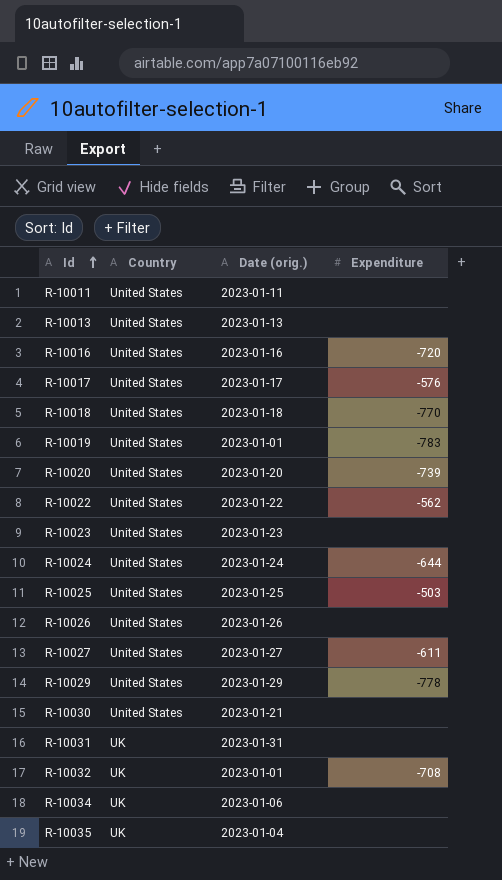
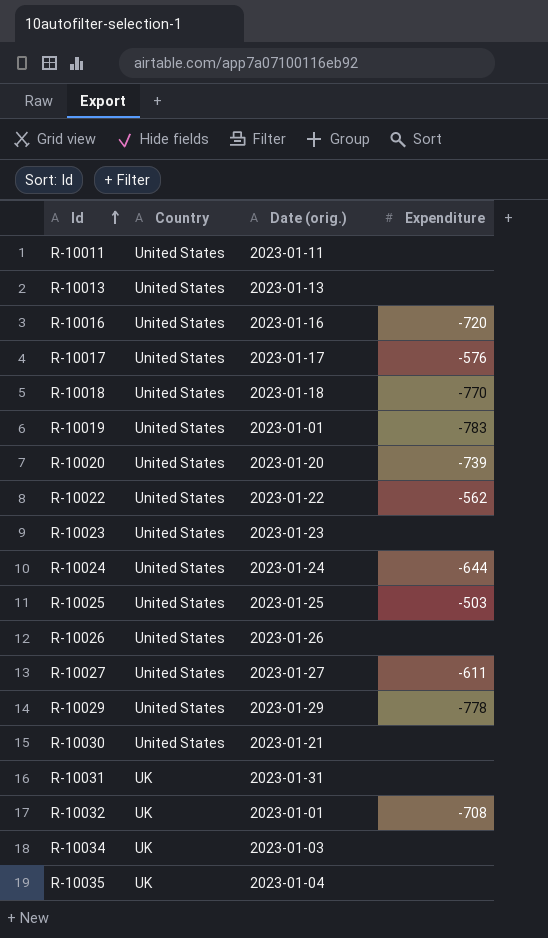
R-10034 | Date (orig.): 2023-01-06 -> 2023-01-03

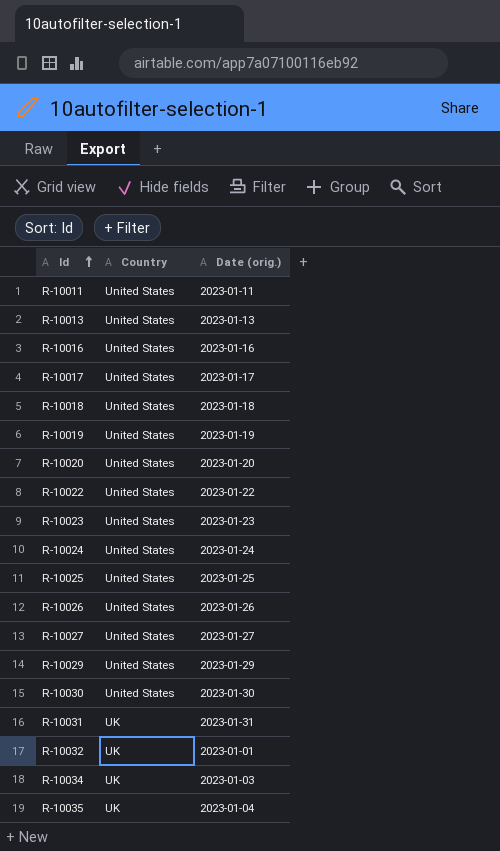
column Expenditure | position: 4 -> none
R-10019 | Date (orig.): 2023-01-01 -> 2023-01-19
R-10030 | Date (orig.): 2023-01-21 -> 2023-01-30

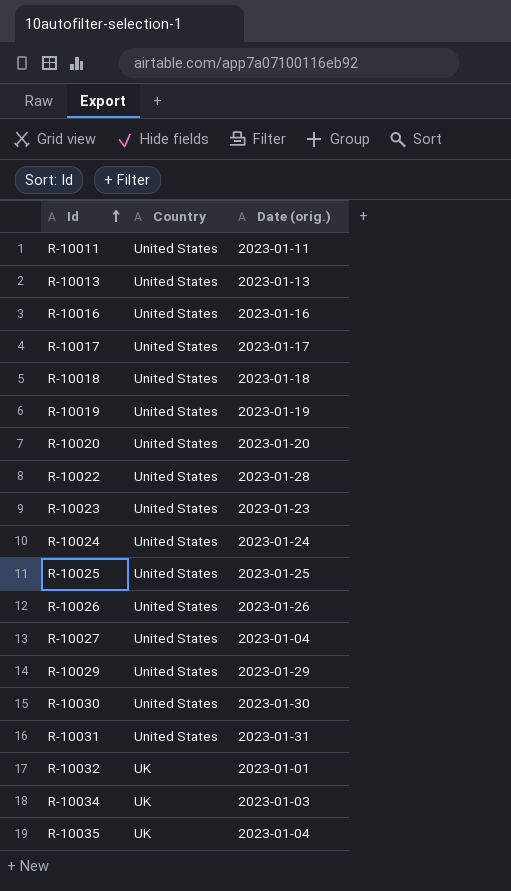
R-10022 | Date (orig.): 2023-01-22 -> 2023-01-28
R-10027 | Date (orig.): 2023-01-27 -> 2023-01-04
R-10031 | Country: UK -> United States

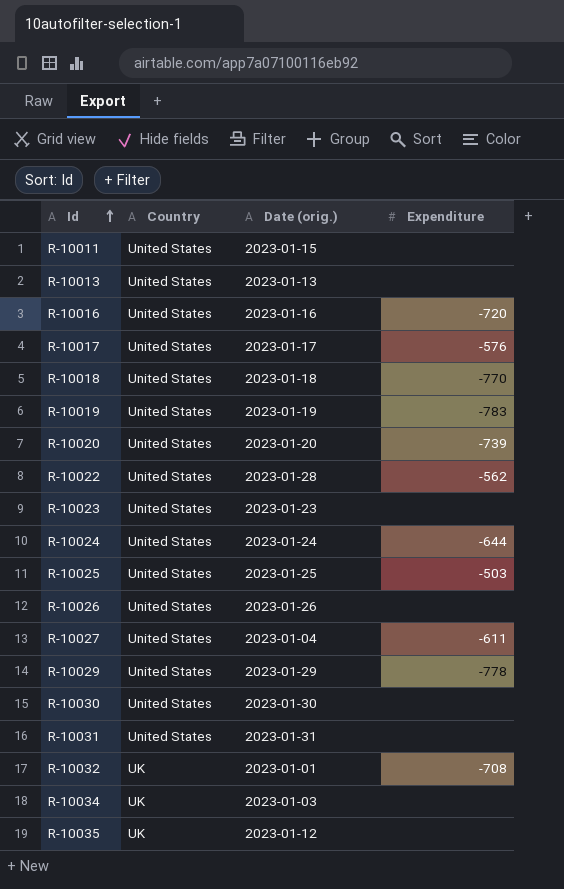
column Expenditure | position: none -> 4
R-10011 | Date (orig.): 2023-01-11 -> 2023-01-15
R-10035 | Date (orig.): 2023-01-04 -> 2023-01-12

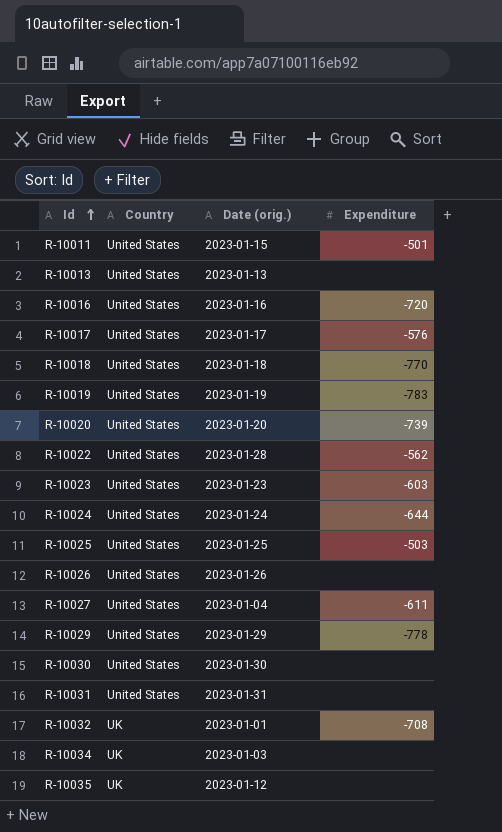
R-10011 | Expenditure: none -> -501
R-10023 | Expenditure: none -> -603

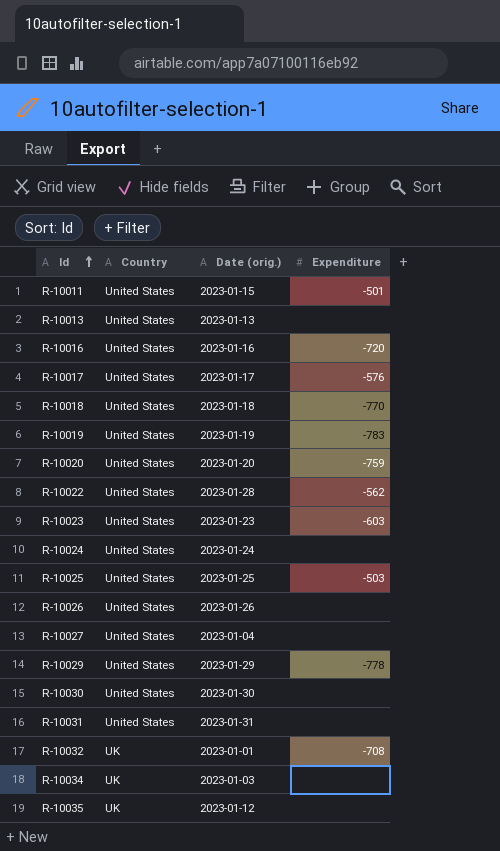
R-10020 | Expenditure: -739 -> -759
R-10024 | Expenditure: -644 -> none
R-10027 | Expenditure: -611 -> none

